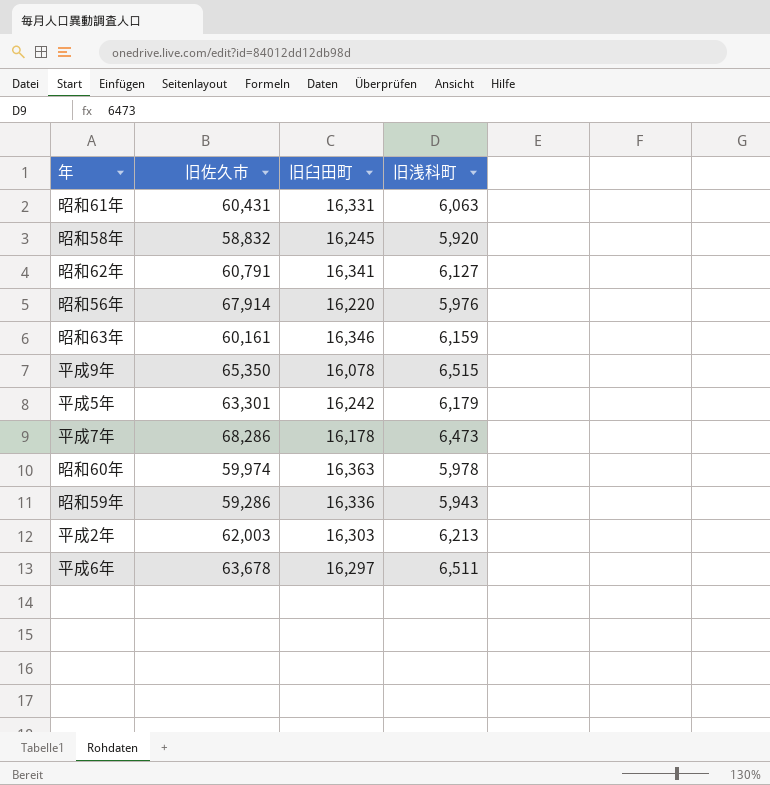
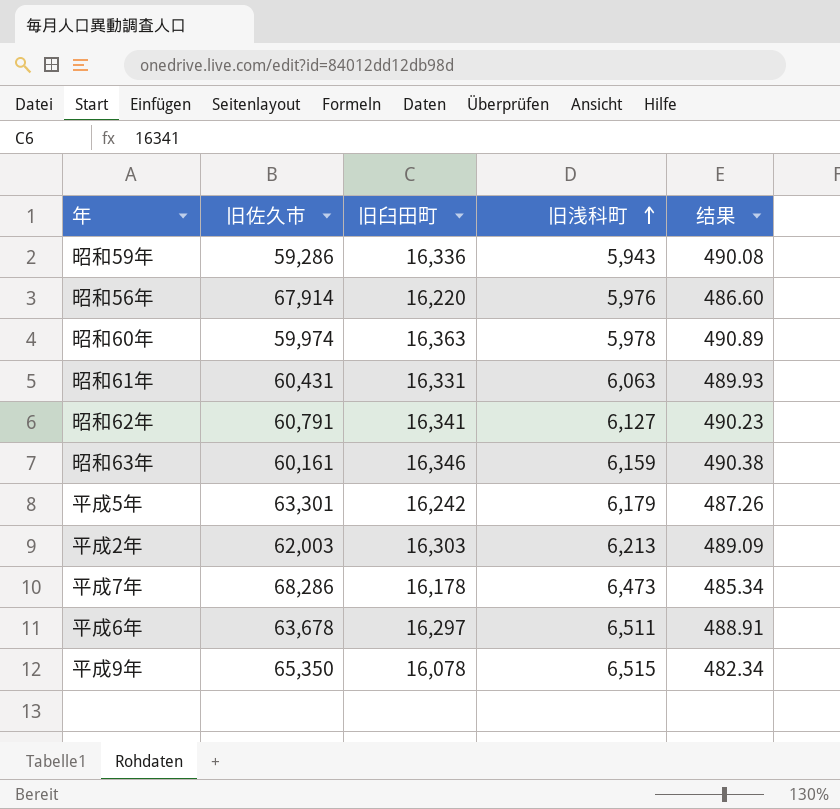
row order: none -> 旧浅科町 ascending
column 结果 | formula: none -> [旧臼田町] * 0.03
row 昭和58年: 58,832 | 16,245 | 5,920 -> none

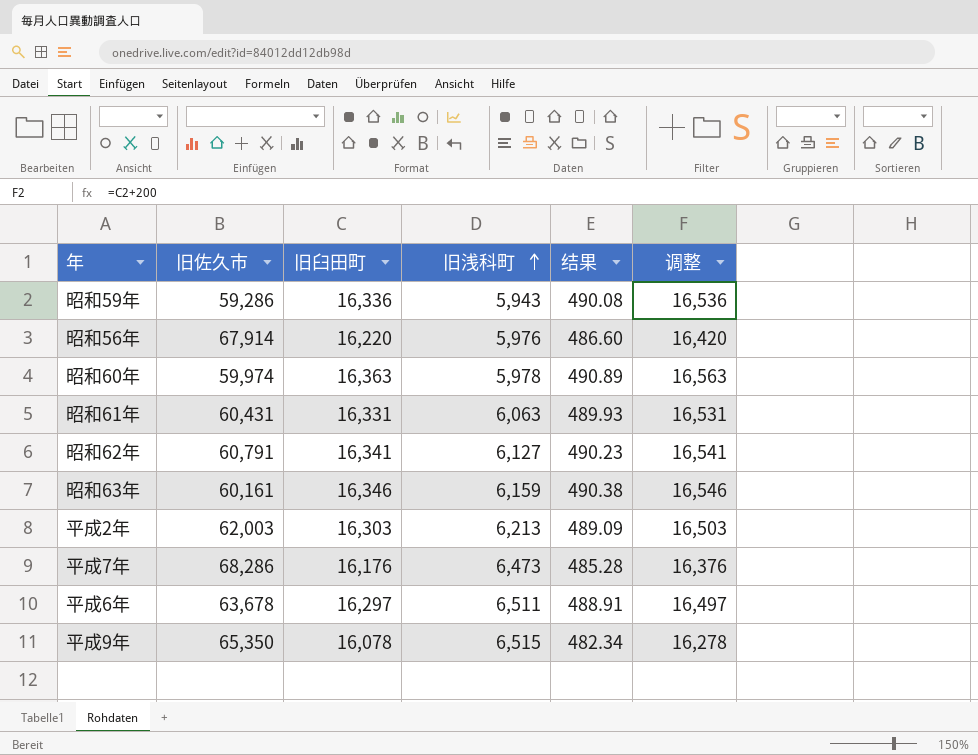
column 调整 | formula: none -> [旧臼田町] + 200
row 平成5年: 63,301 | 16,242 | 6,179 | 487.26 -> none
平成7年 | 旧臼田町: 16,178 -> 16,176
平成7年 | 结果: 485.34 -> 485.28

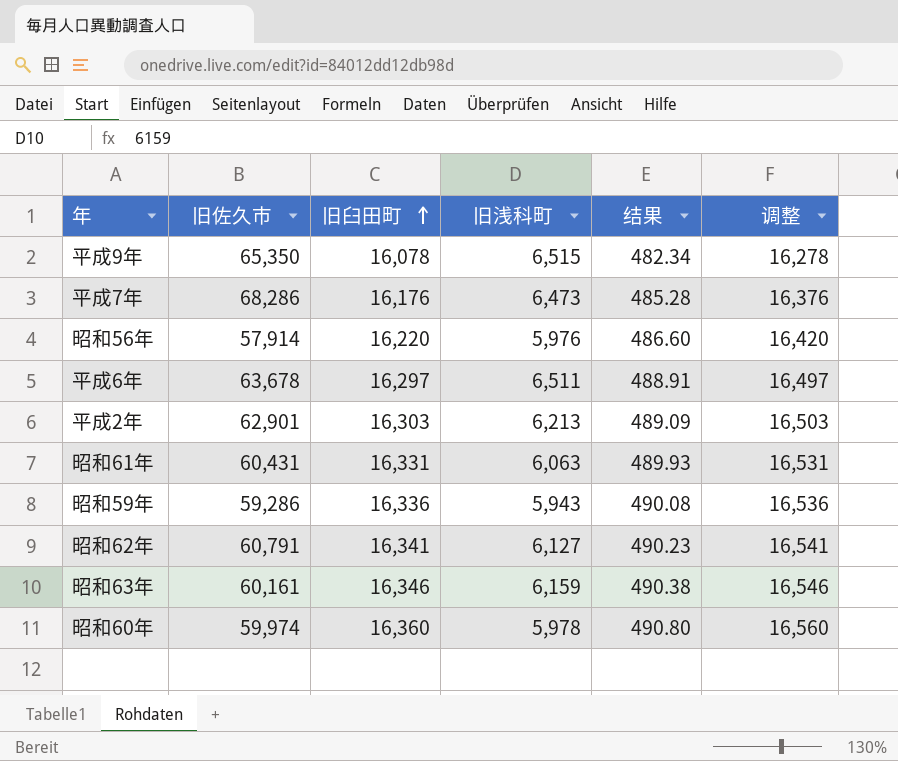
row order: 旧浅科町 ascending -> 旧臼田町 ascending
昭和56年 | 旧佐久市: 67,914 -> 57,914
平成2年 | 旧佐久市: 62,003 -> 62,901
昭和60年 | 旧臼田町: 16,363 -> 16,360
昭和60年 | 结果: 490.89 -> 490.80
昭和60年 | 调整: 16,563 -> 16,560

